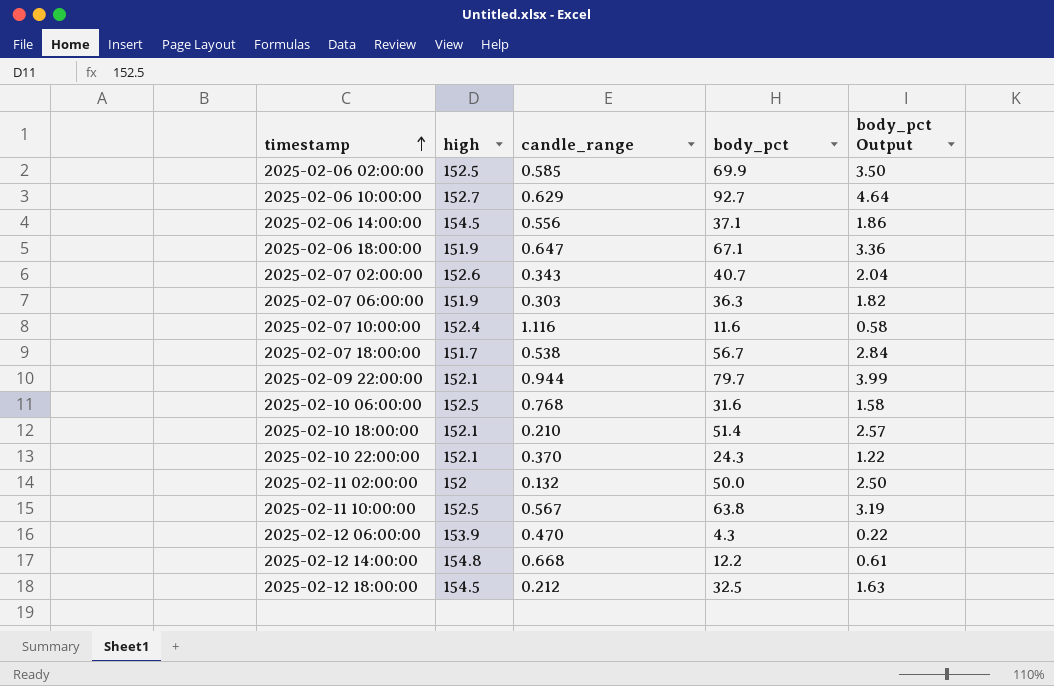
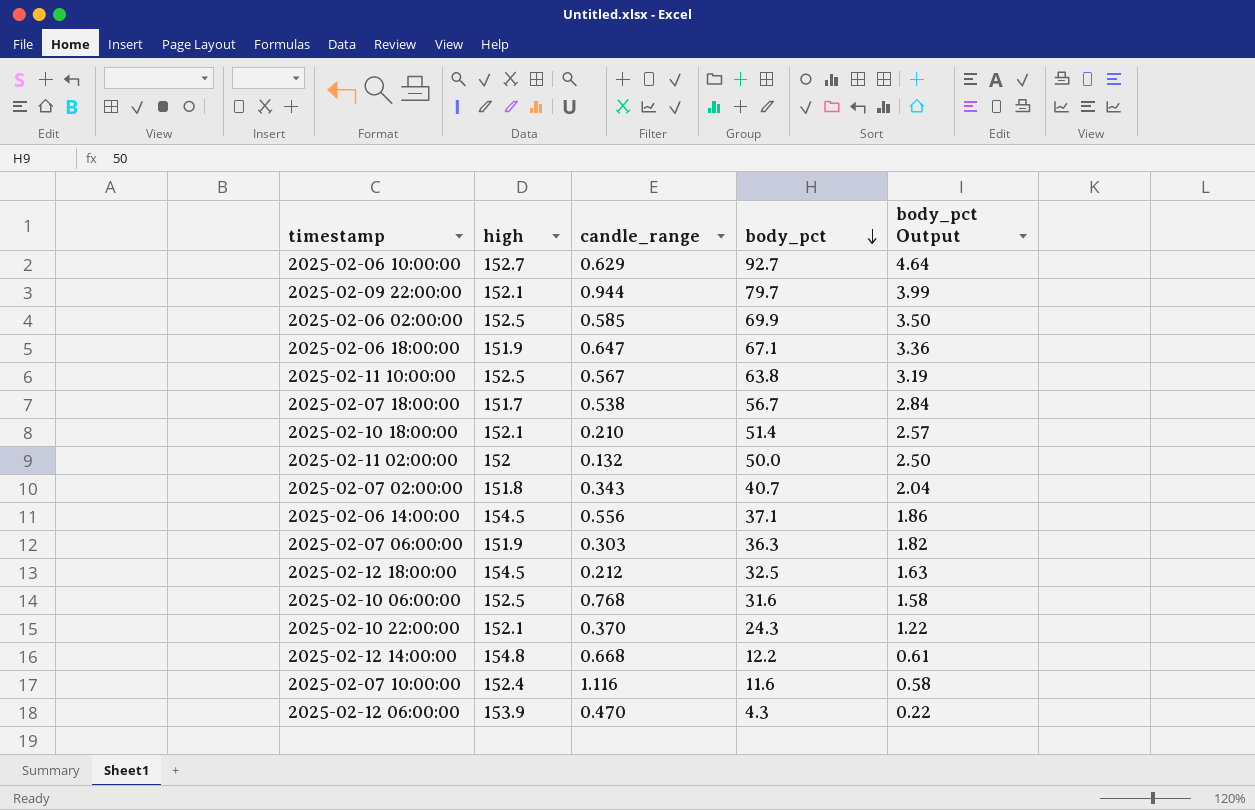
row order: timestamp ascending -> body_pct descending
2025-02-07 02:00:00 | high: 152.6 -> 151.8

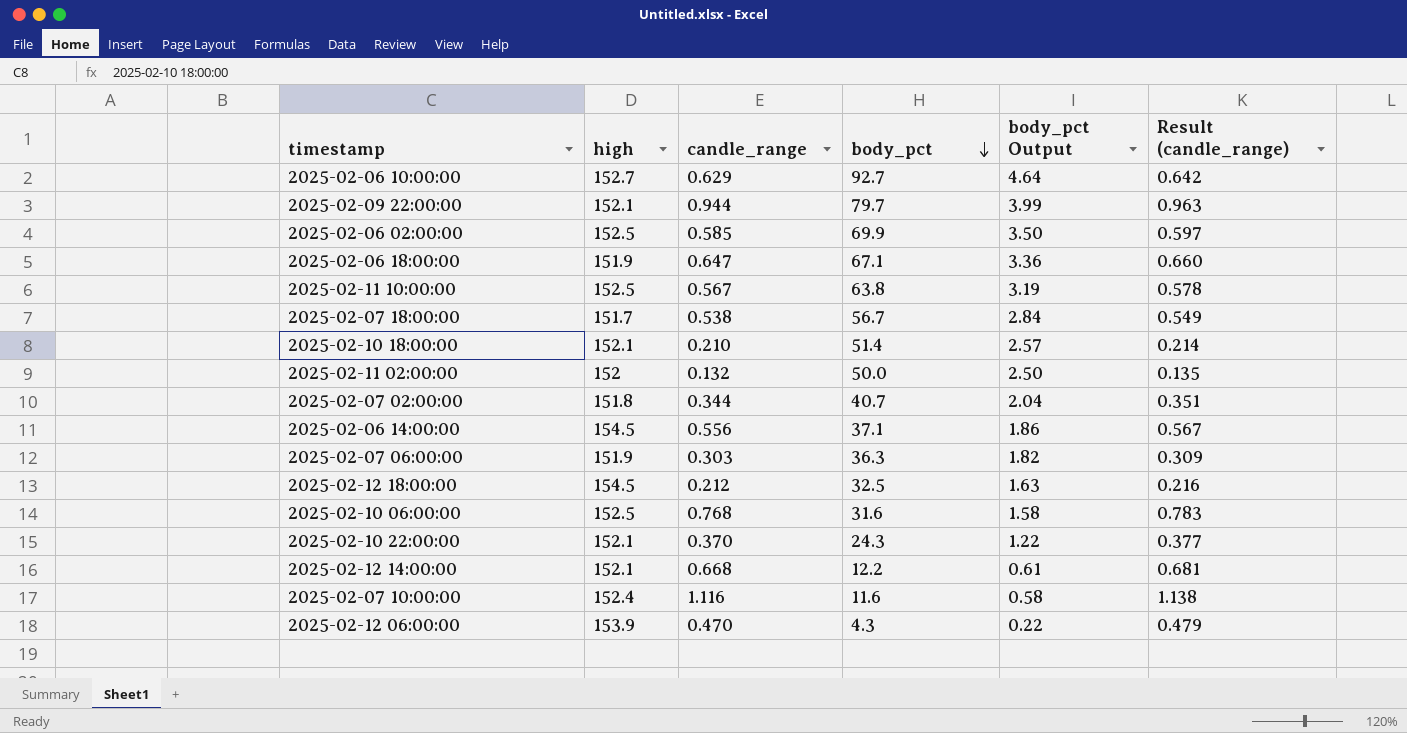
column Result (candle_range) | formula: none -> [candle_range] * 1.02
2025-02-07 02:00:00 | candle_range: 0.343 -> 0.344
2025-02-12 14:00:00 | high: 154.8 -> 152.1

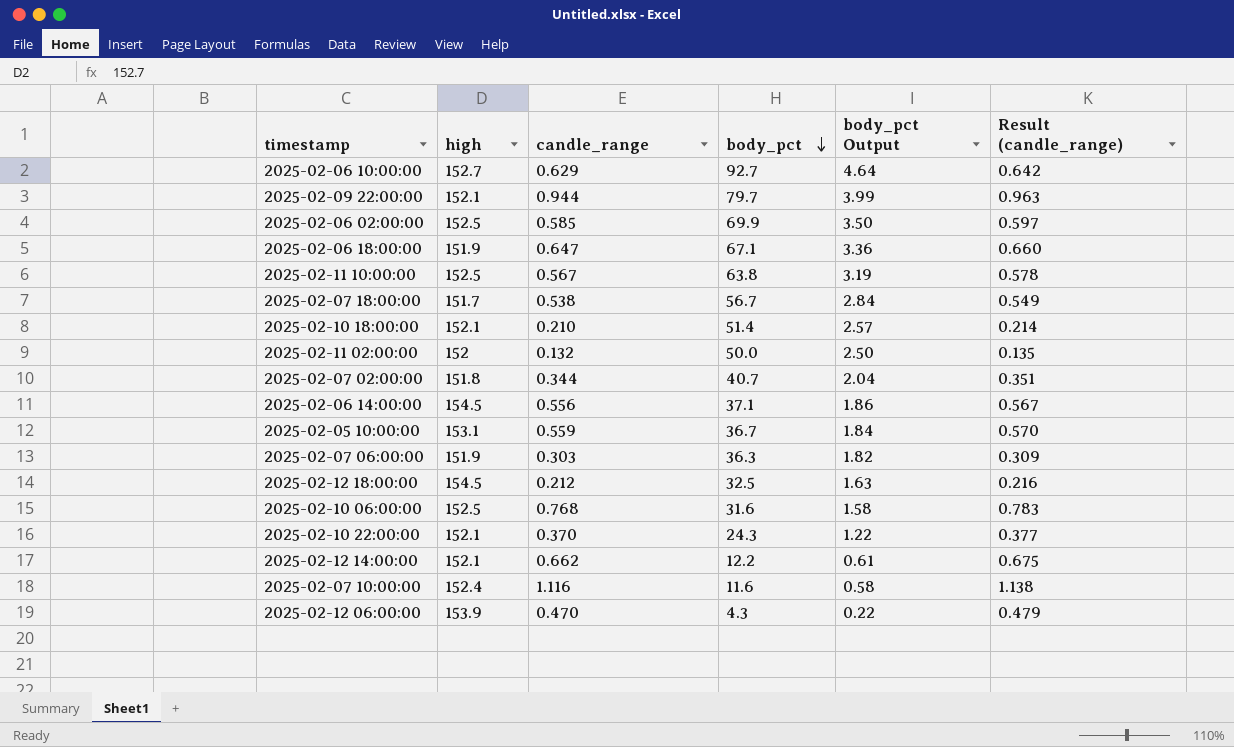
row 2025-02-05 10:00:00: none -> 153.1 | 0.559 | 36.7 | 1.84 | 0.570
2025-02-12 14:00:00 | candle_range: 0.668 -> 0.662
2025-02-12 14:00:00 | Result (candle_range): 0.681 -> 0.675

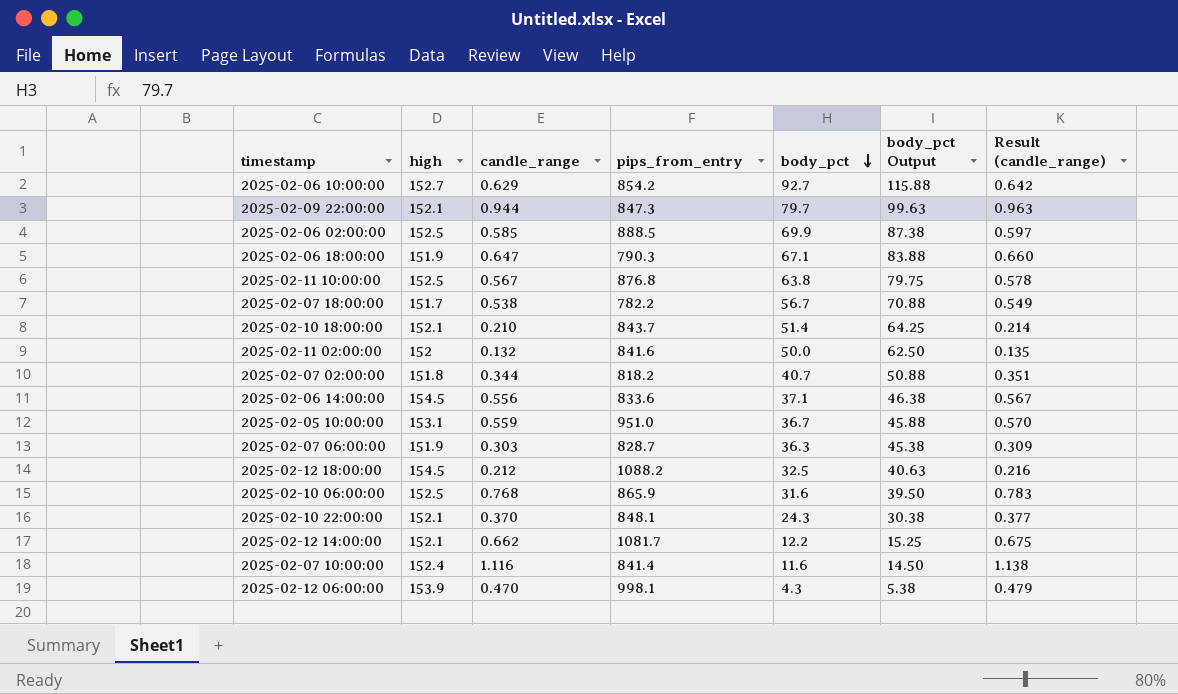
column pips_from_entry | position: none -> 4
column body_pct Output | formula: [body_pct] * 0.05 -> [body_pct] * 1.25

